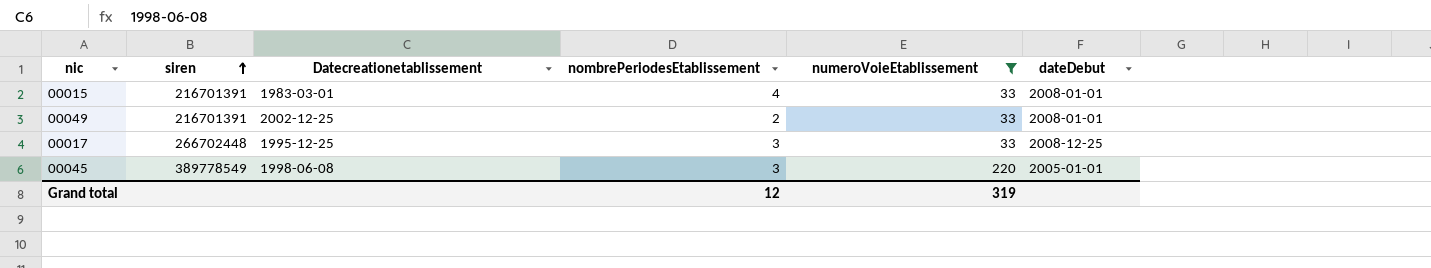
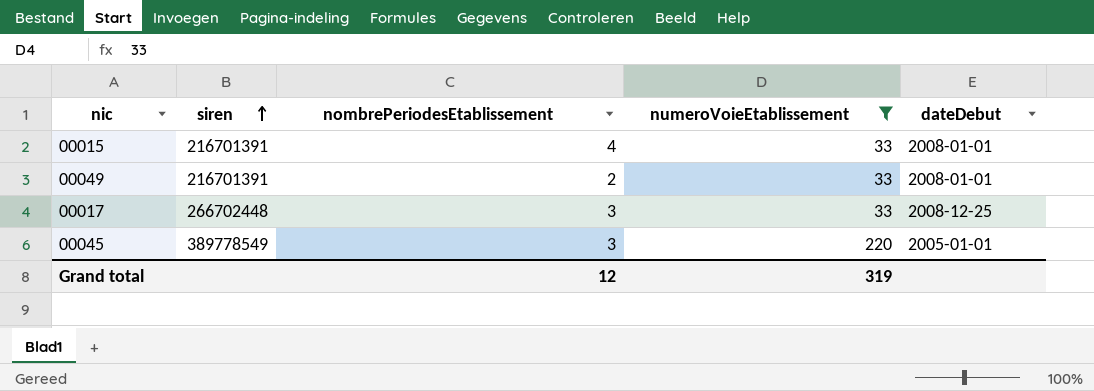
column Datecreationetablissement | position: 3 -> none

